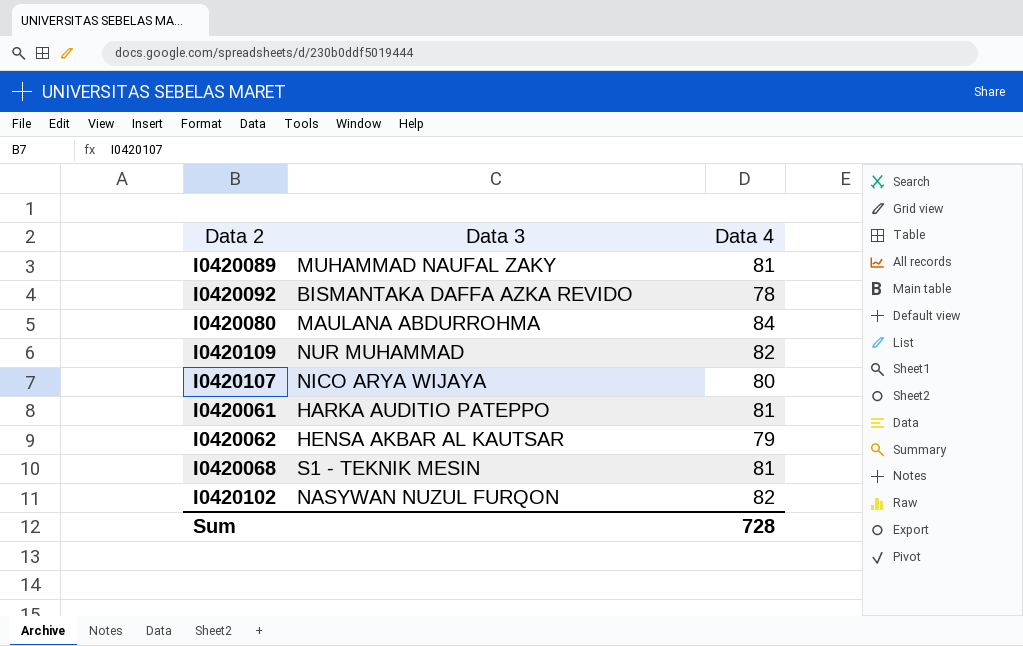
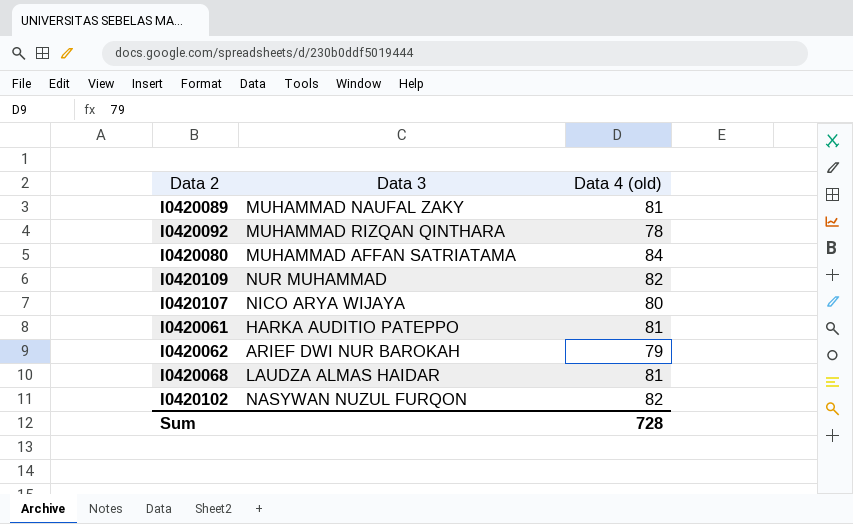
column name: Data 4 -> Data 4 (old)
I0420092 | Data 3: BISMANTAKA DAFFA AZKA REVIDO -> MUHAMMAD RIZQAN QINTHARA
I0420080 | Data 3: MAULANA ABDURROHMA -> MUHAMMAD AFFAN SATRIATAMA
I0420062 | Data 3: HENSA AKBAR AL KAUTSAR -> ARIEF DWI NUR BAROKAH
I0420068 | Data 3: S1 - TEKNIK MESIN -> LAUDZA ALMAS HAIDAR

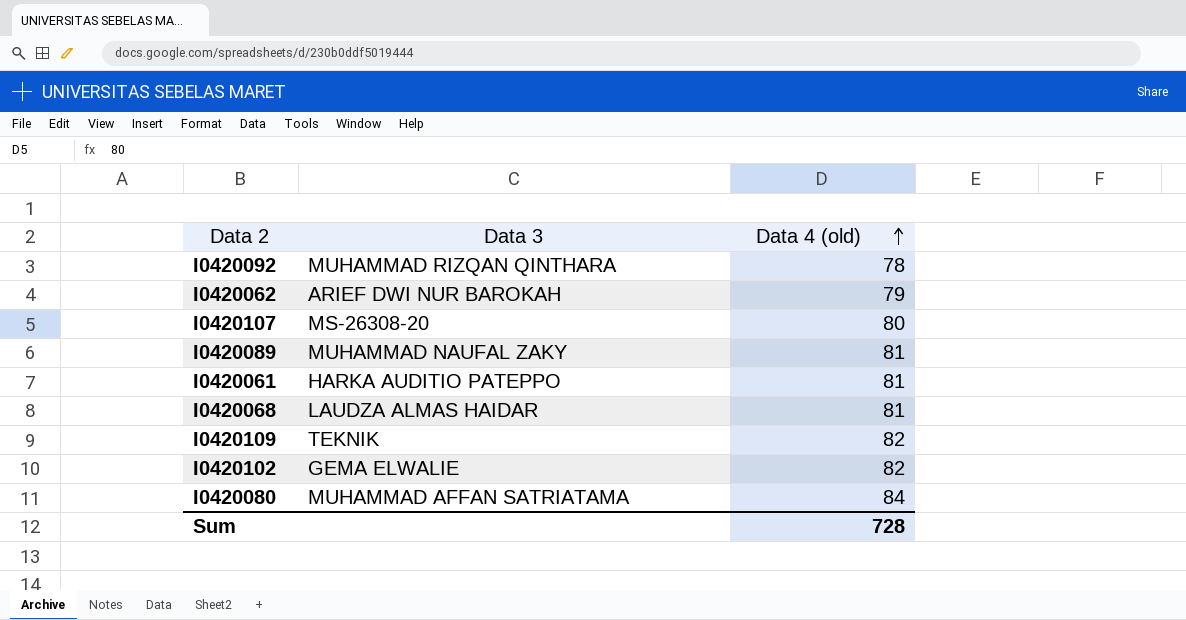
row order: none -> Data 4 (old) ascending
I0420107 | Data 3: NICO ARYA WIJAYA -> MS-26308-20
I0420109 | Data 3: NUR MUHAMMAD -> TEKNIK
I0420102 | Data 3: NASYWAN NUZUL FURQON -> GEMA ELWALIE

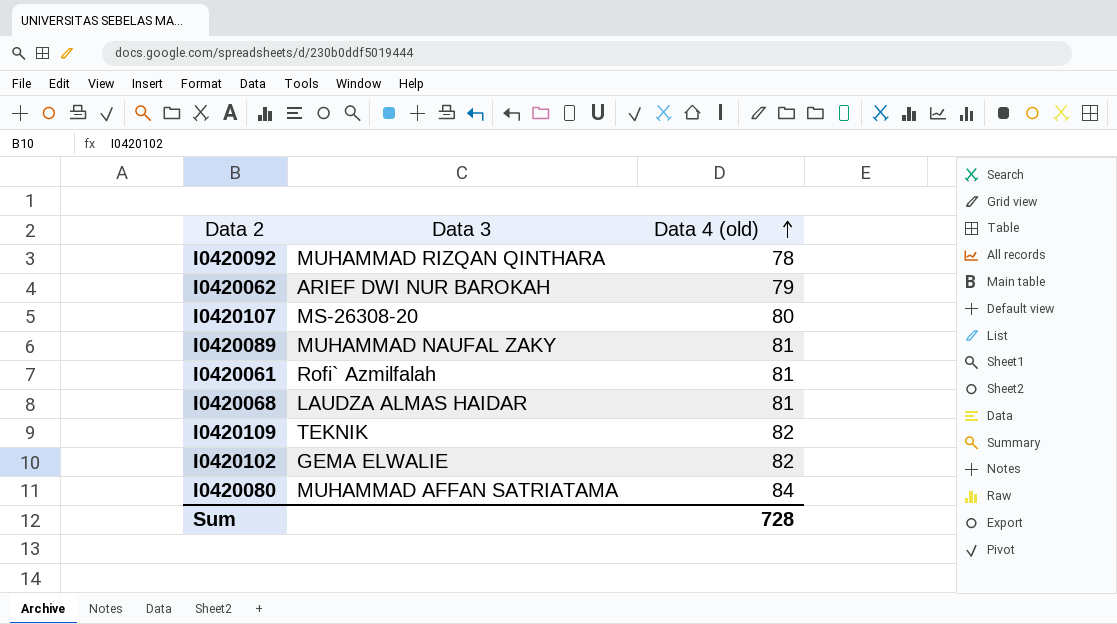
I0420061 | Data 3: HARKA AUDITIO PATEPPO -> Rofi` Azmilfalah

